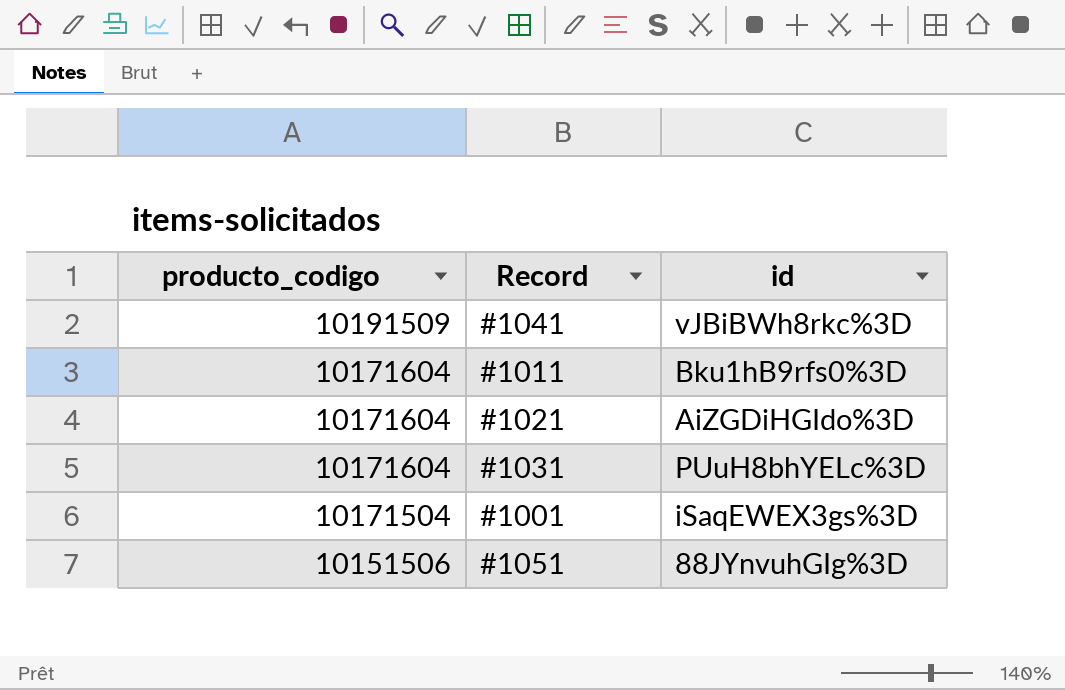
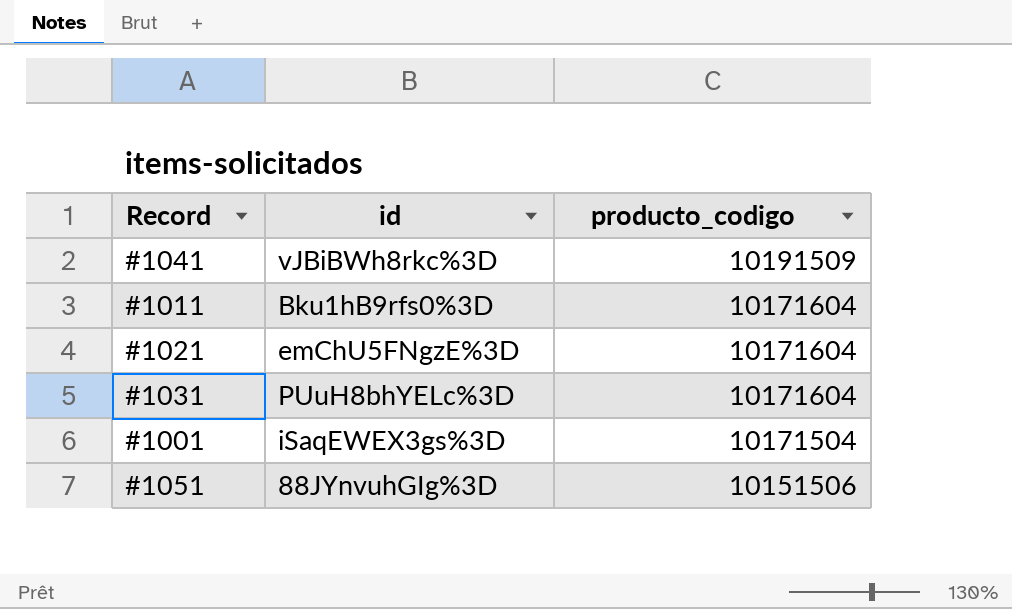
column producto_codigo | position: 1 -> 3
#1021 | id: AiZGDiHGIdo%3D -> emChU5FNgzE%3D

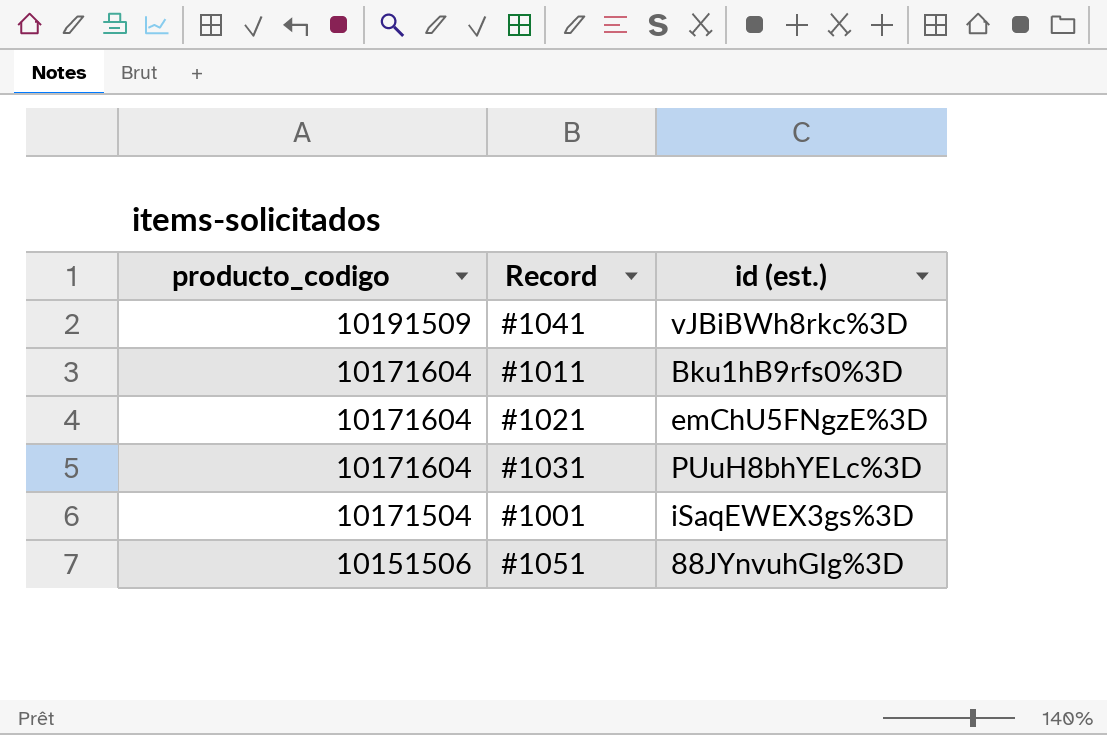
column producto_codigo | position: 3 -> 1
column name: id -> id (est.)

